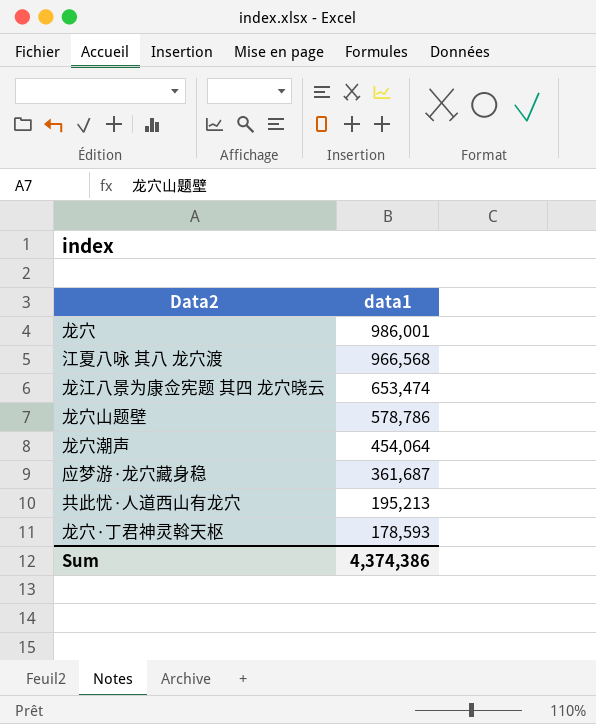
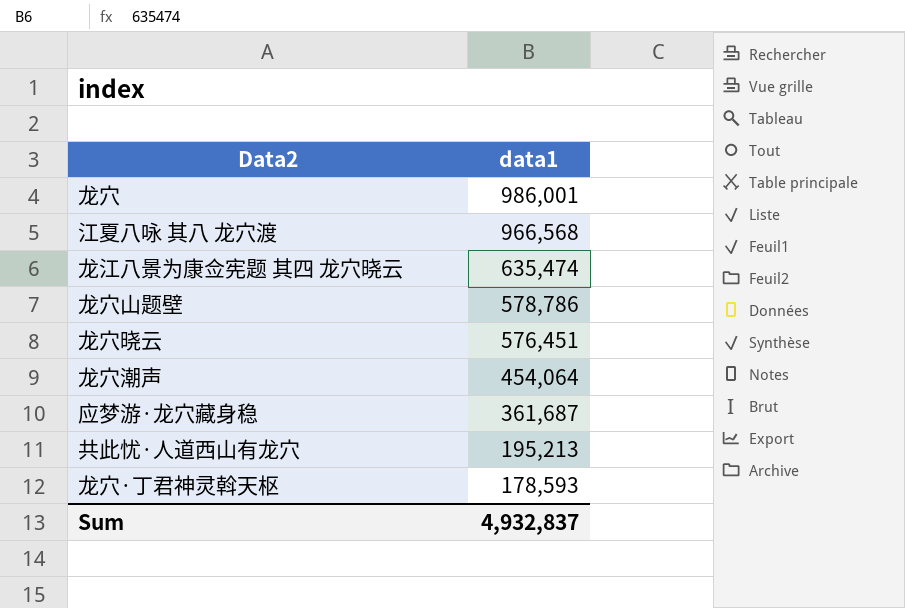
龙江八景为康佥宪题 其四 龙穴晓云 | data1: 653,474 -> 635,474
row 龙穴晓云: none -> 576,451
Sum | data1: 4,374,386 -> 4,932,837

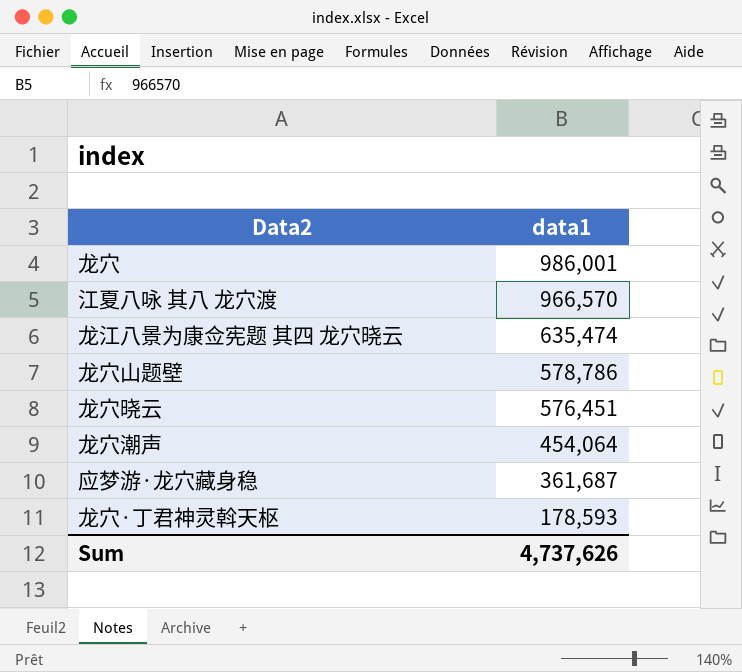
row 共此忧·人道西山有龙穴: 195,213 -> none
江夏八咏 其八 龙穴渡 | data1: 966,568 -> 966,570
Sum | data1: 4,932,837 -> 4,737,626

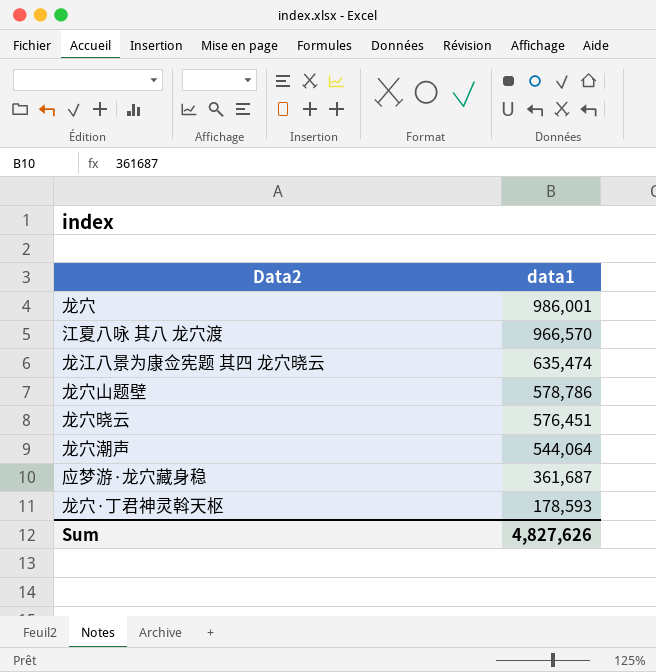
龙穴潮声 | data1: 454,064 -> 544,064
Sum | data1: 4,737,626 -> 4,827,626

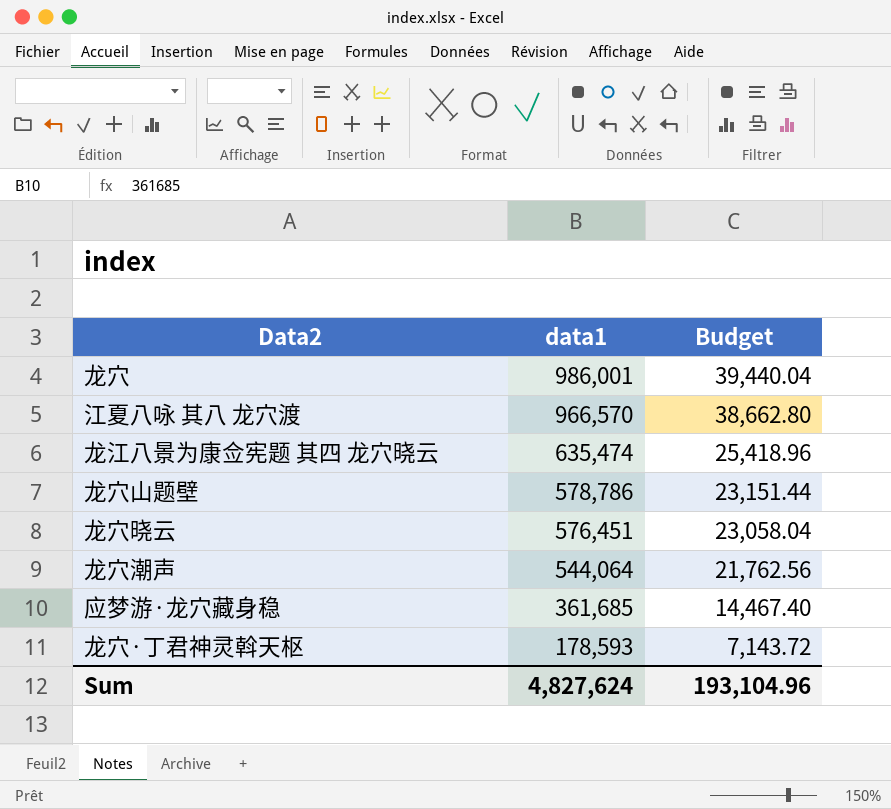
column Budget | formula: none -> [data1] * 0.04
应梦游·龙穴藏身稳 | data1: 361,687 -> 361,685
Sum | data1: 4,827,626 -> 4,827,624

